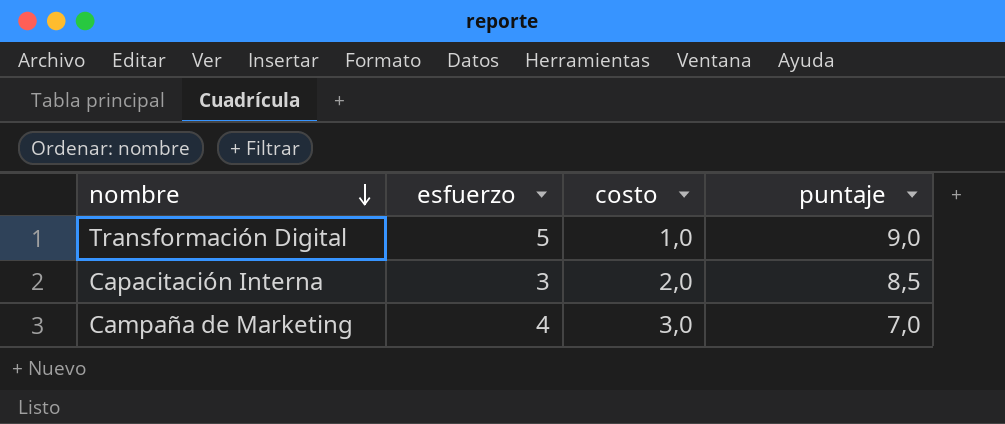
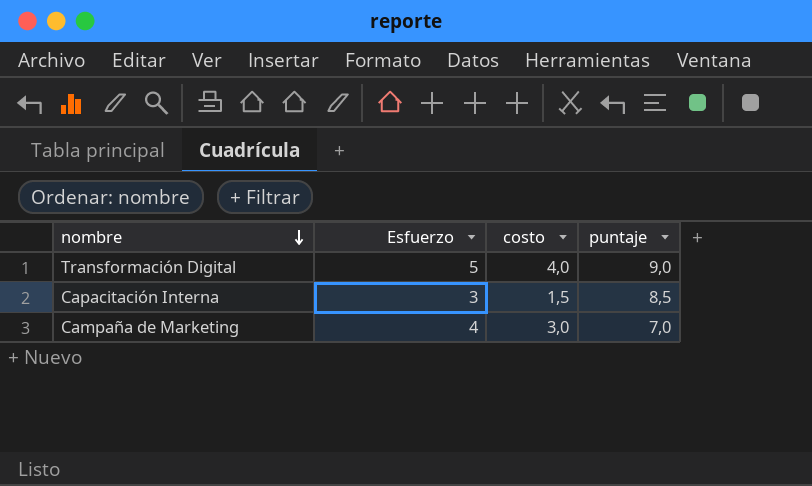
column name: esfuerzo -> Esfuerzo
Transformación Digital | costo: 1,0 -> 4,0
Capacitación Interna | costo: 2,0 -> 1,5

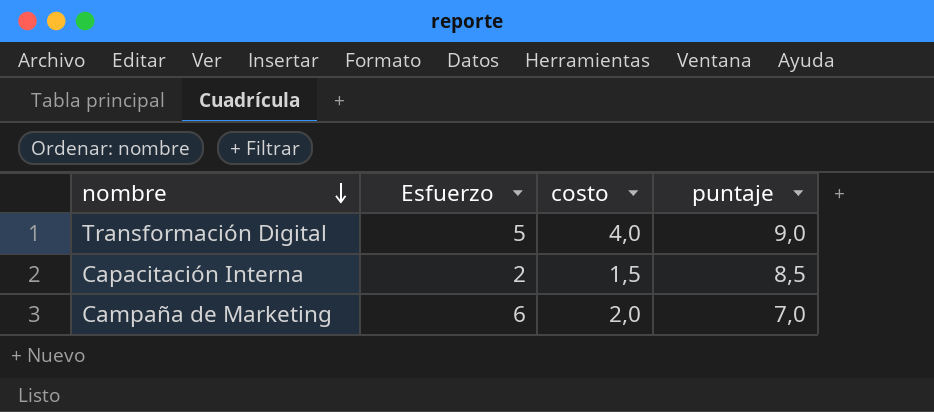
Capacitación Interna | Esfuerzo: 3 -> 2
Campaña de Marketing | Esfuerzo: 4 -> 6
Campaña de Marketing | costo: 3,0 -> 2,0

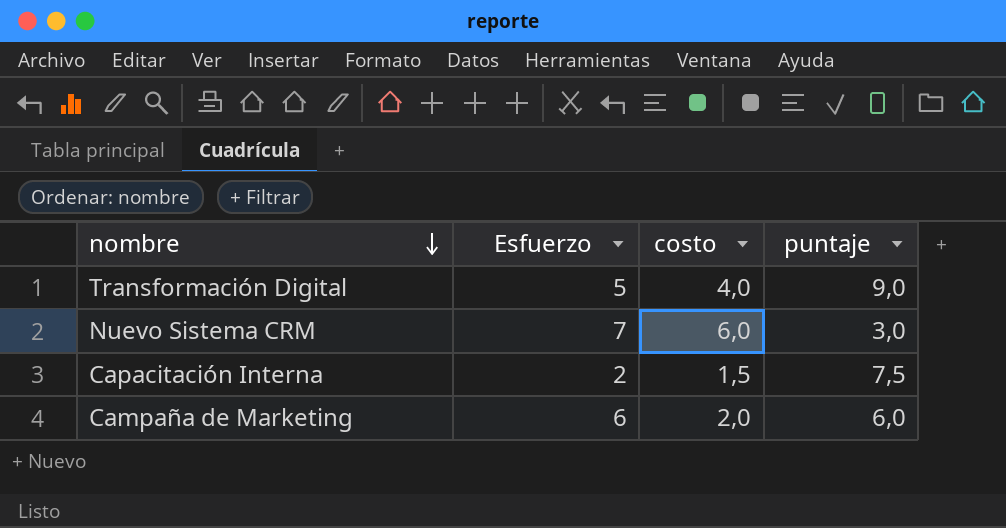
row Nuevo Sistema CRM: none -> 7 | 6,0 | 3,0
Capacitación Interna | puntaje: 8,5 -> 7,5
Campaña de Marketing | puntaje: 7,0 -> 6,0

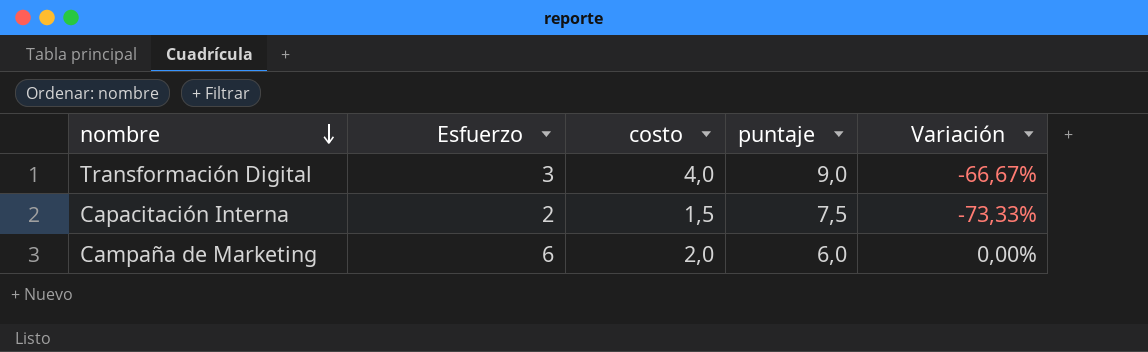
column Variación | formula: none -> ([Esfuerzo] - [puntaje]) / [puntaje]
row Nuevo Sistema CRM: 7 | 6,0 | 3,0 -> none
Transformación Digital | Esfuerzo: 5 -> 3

